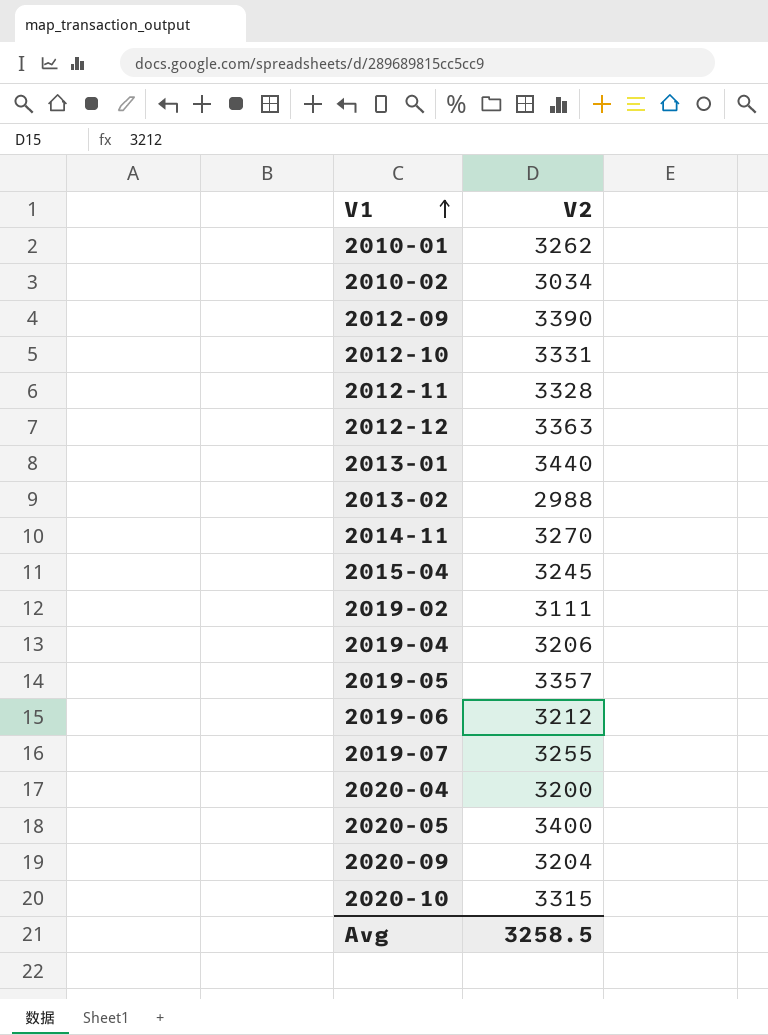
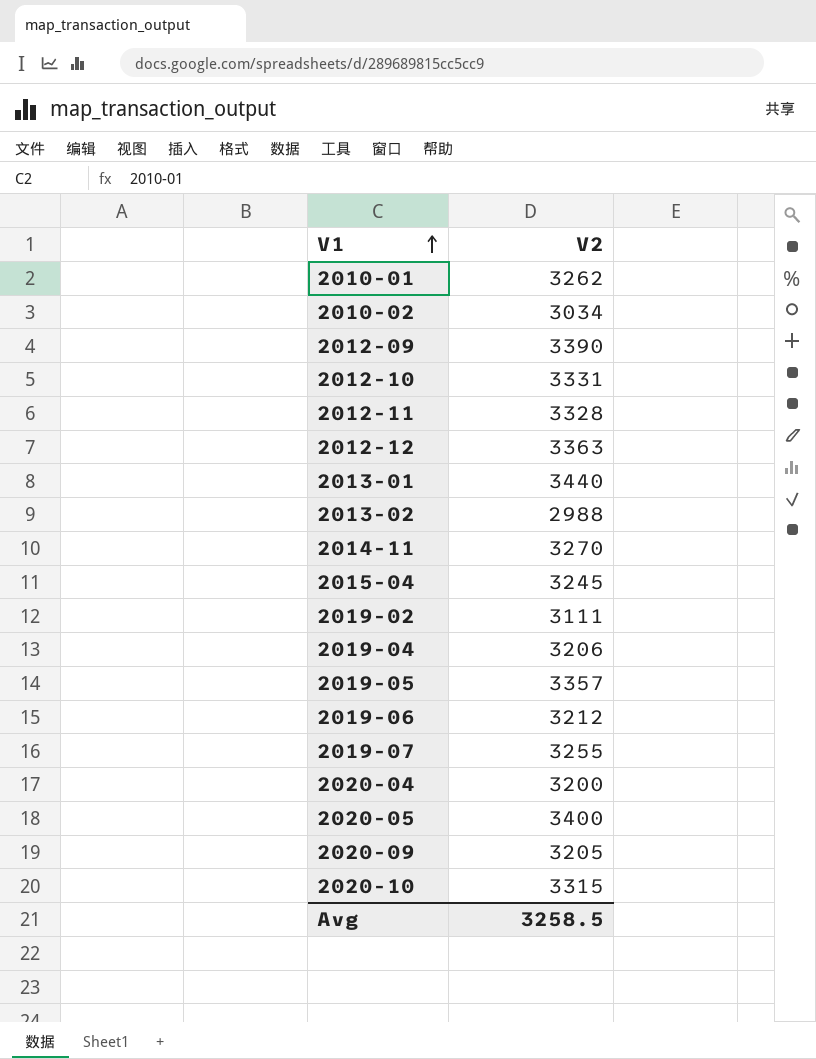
2020-09 | V2: 3204 -> 3205

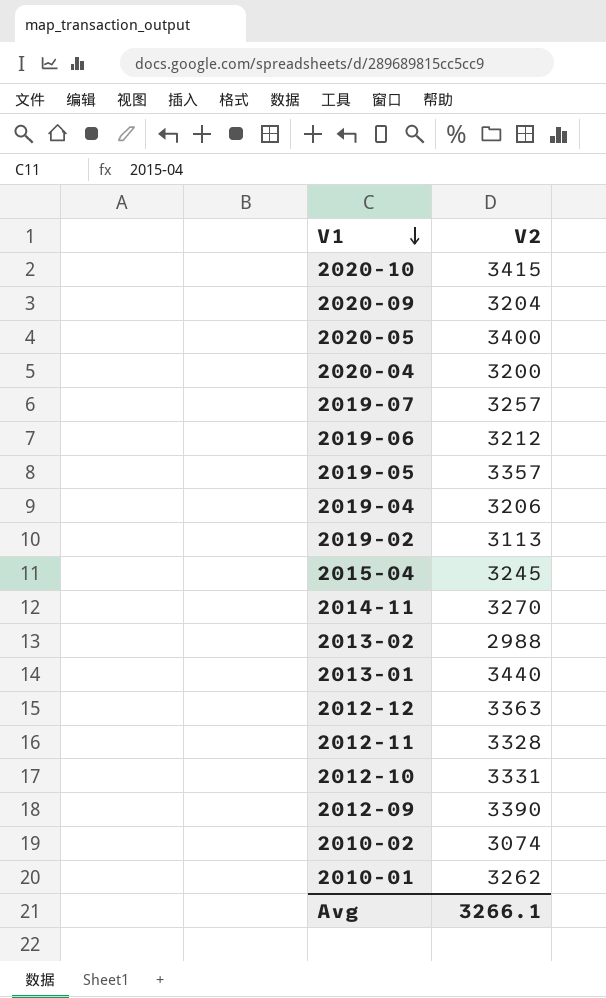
row order: V1 ascending -> V1 descending
2020-10 | V2: 3315 -> 3415
2020-09 | V2: 3205 -> 3204
2019-07 | V2: 3255 -> 3257
2019-02 | V2: 3111 -> 3113
2010-02 | V2: 3034 -> 3074
Avg | V2: 3258.5 -> 3266.1

